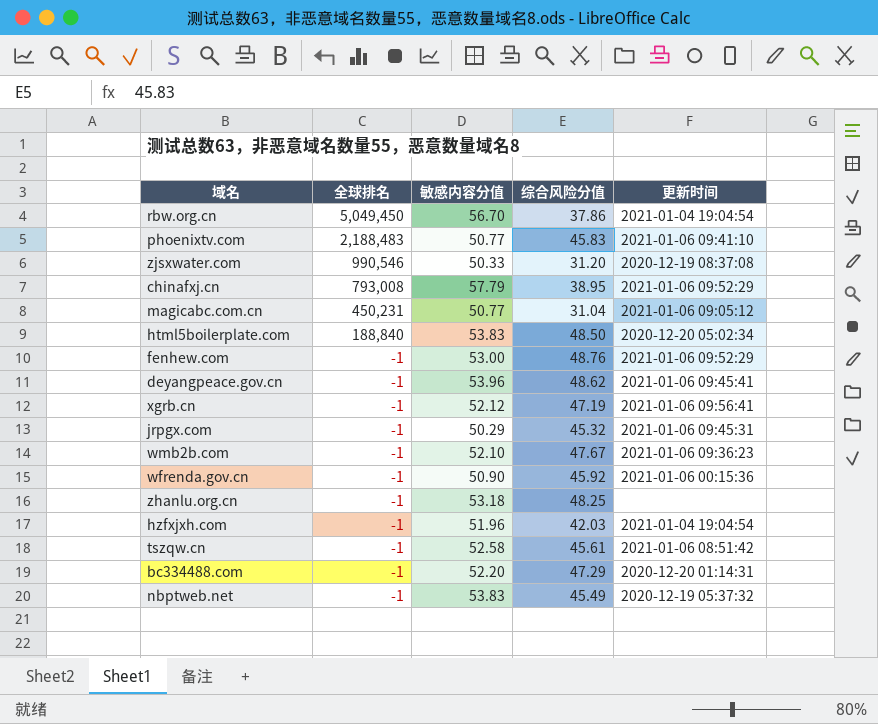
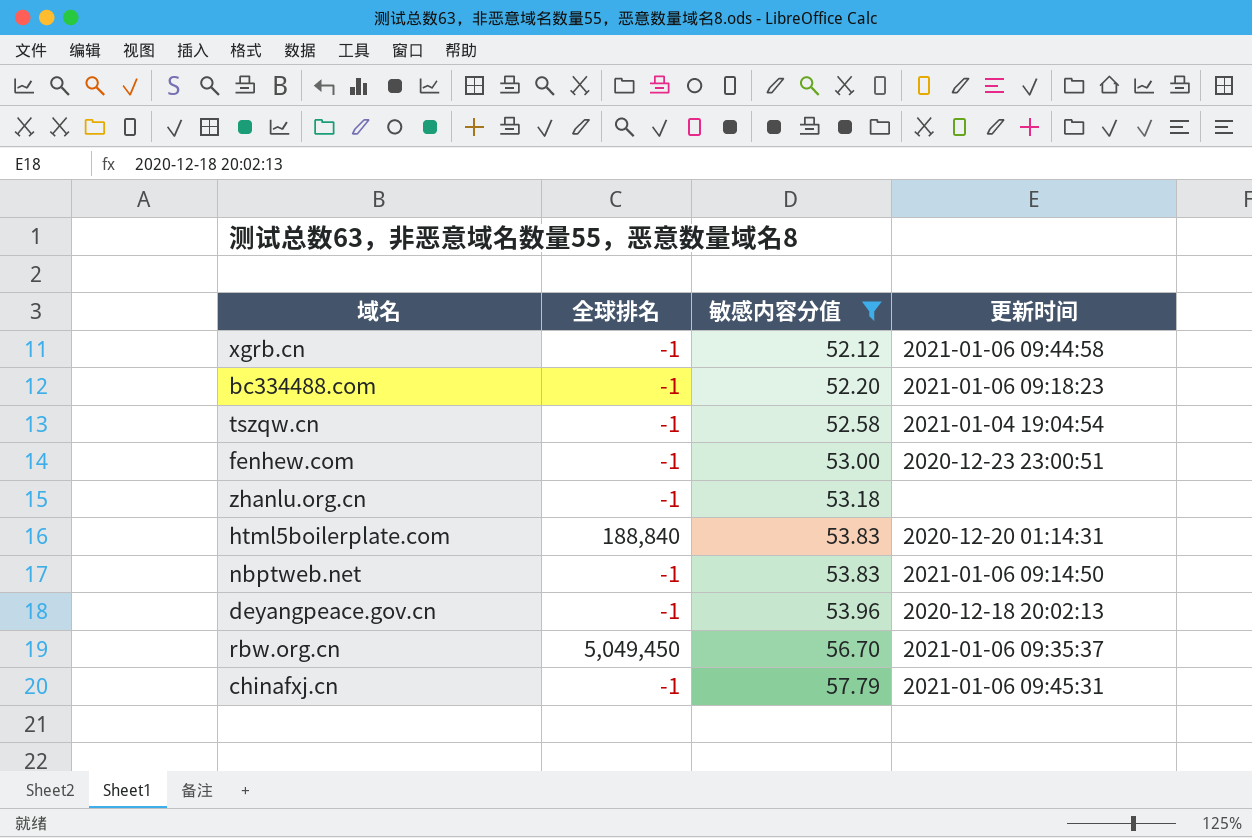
filter: none -> 敏感内容分值 >= 52.12
row order: 全球排名 descending -> 敏感内容分值 ascending
column 综合风险分值 | position: 4 -> none
xgrb.cn | 更新时间: 2021-01-06 09:56:41 -> 2021-01-06 09:44:58
bc334488.com | 更新时间: 2020-12-20 01:14:31 -> 2021-01-06 09:18:23
tszqw.cn | 更新时间: 2021-01-06 08:51:42 -> 2021-01-04 19:04:54
fenhew.com | 更新时间: 2021-01-06 09:52:29 -> 2020-12-23 23:00:51
html5boilerplate.com | 更新时间: 2020-12-20 05:02:34 -> 2020-12-20 01:14:31
nbptweb.net | 更新时间: 2020-12-19 05:37:32 -> 2021-01-06 09:14:50
deyangpeace.gov.cn | 更新时间: 2021-01-06 09:45:41 -> 2020-12-18 20:02:13
rbw.org.cn | 更新时间: 2021-01-04 19:04:54 -> 2021-01-06 09:35:37
chinafxj.cn | 全球排名: 793,008 -> -1
chinafxj.cn | 更新时间: 2021-01-06 09:52:29 -> 2021-01-06 09:45:31

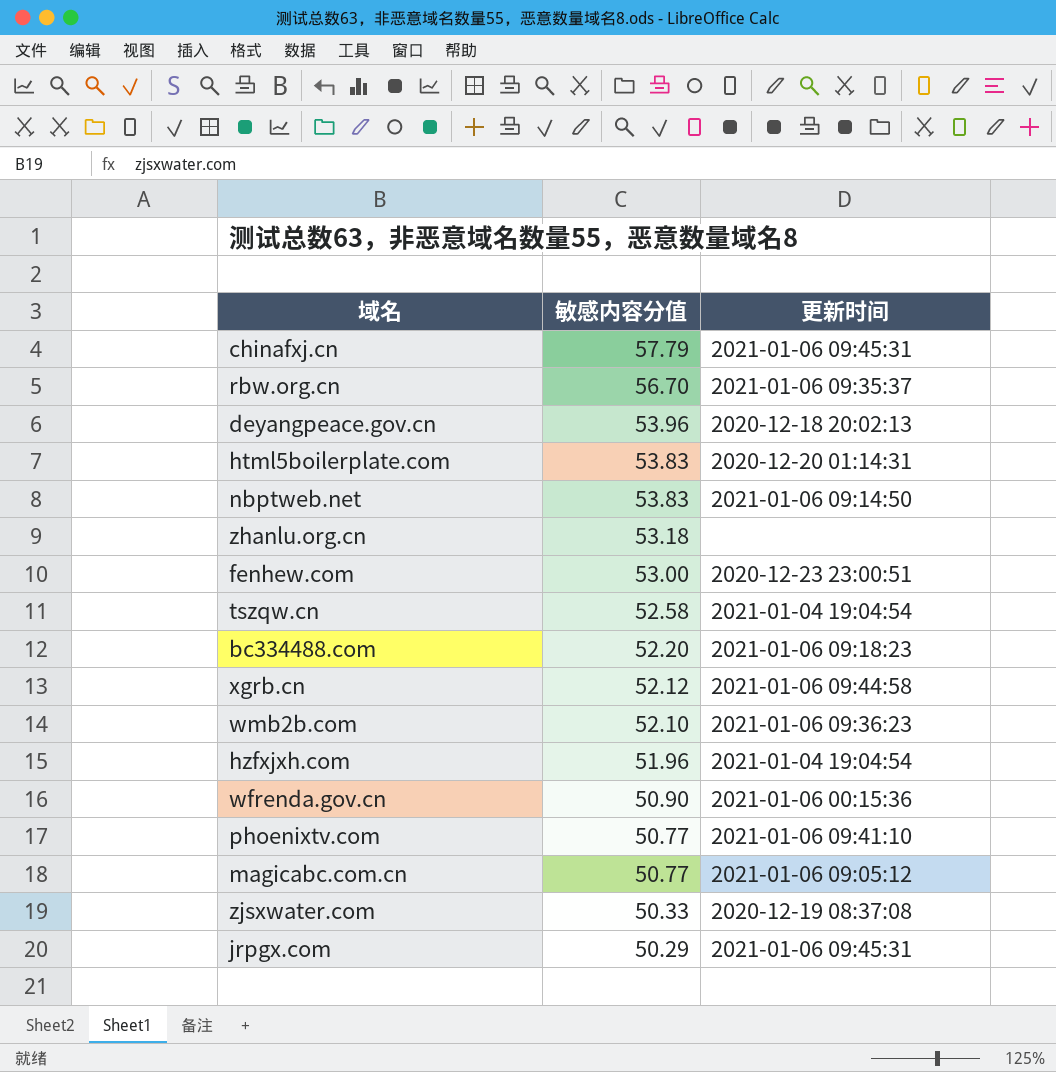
filter: 敏感内容分值 >= 52.12 -> none
row order: 敏感内容分值 ascending -> 敏感内容分值 descending
column 全球排名 | position: 2 -> none

